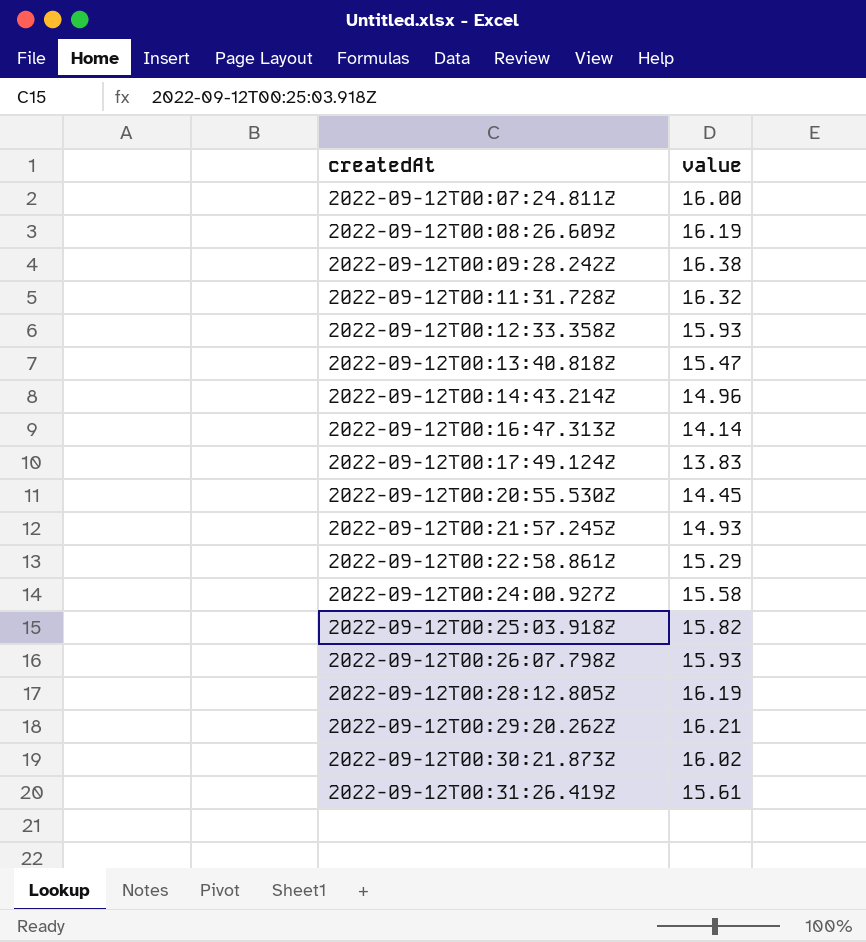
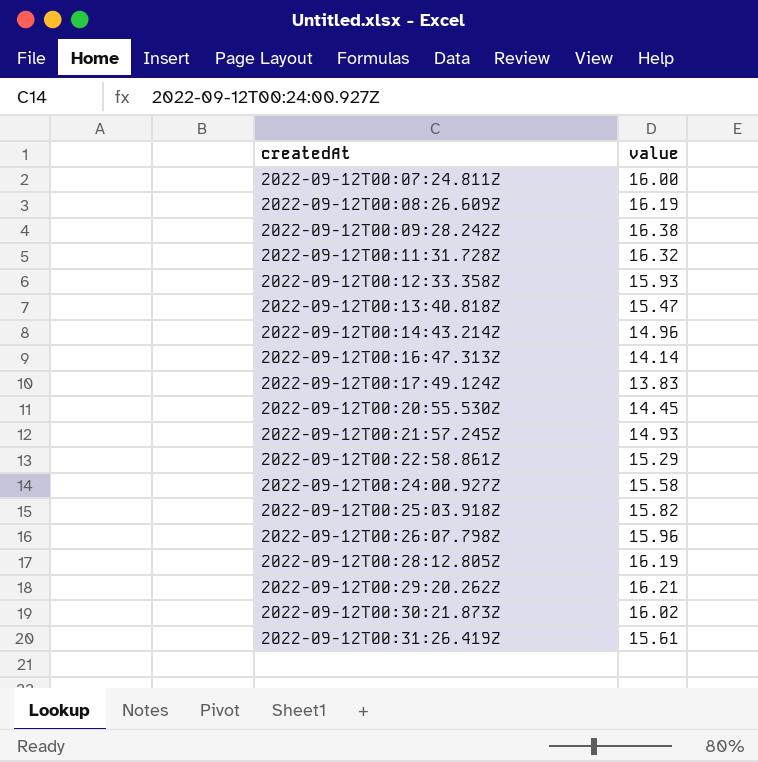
2022-09-12T00:26:07.798Z | value: 15.93 -> 15.96

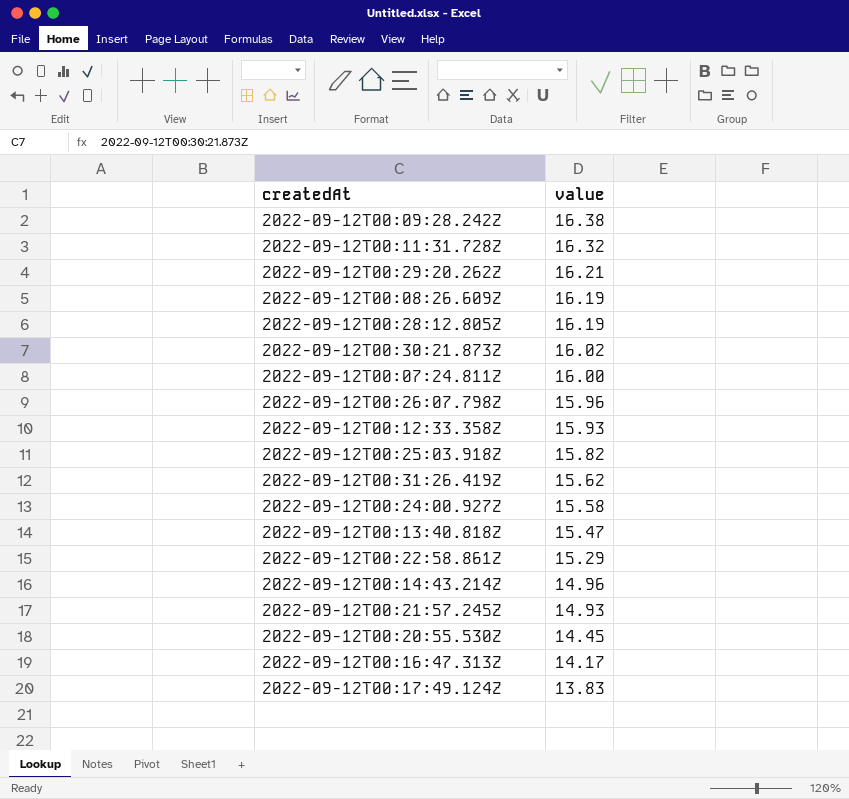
row order: createdAt ascending -> value descending
2022-09-12T00:31:26.419Z | value: 15.61 -> 15.62
2022-09-12T00:16:47.313Z | value: 14.14 -> 14.17

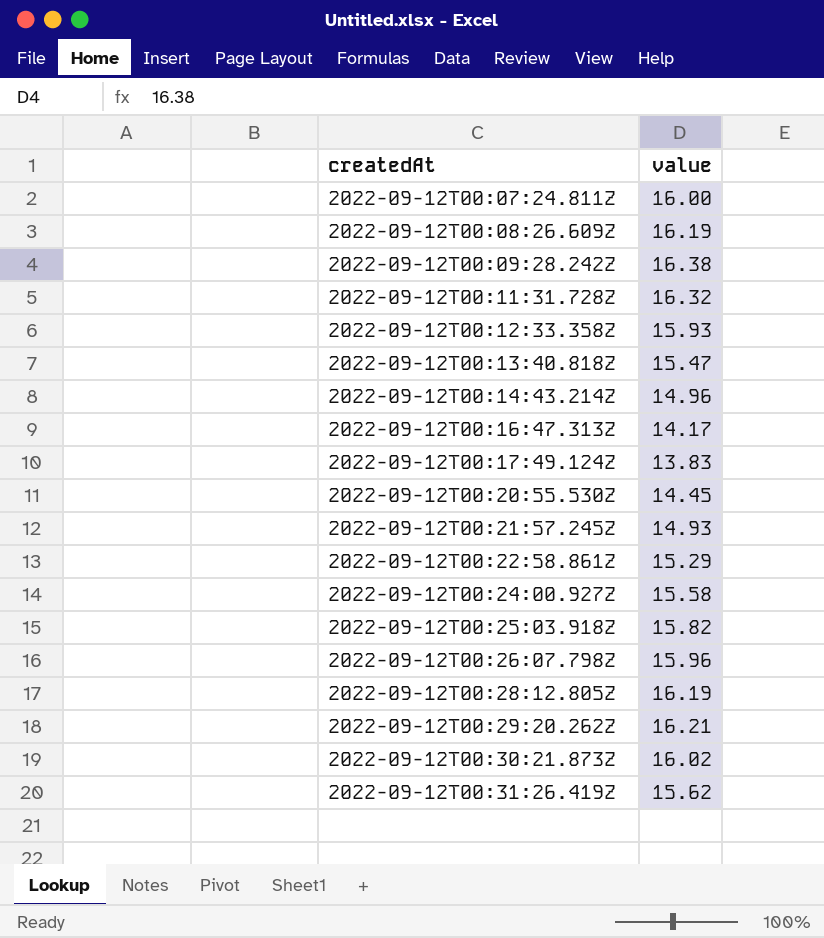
row order: value descending -> createdAt ascending

